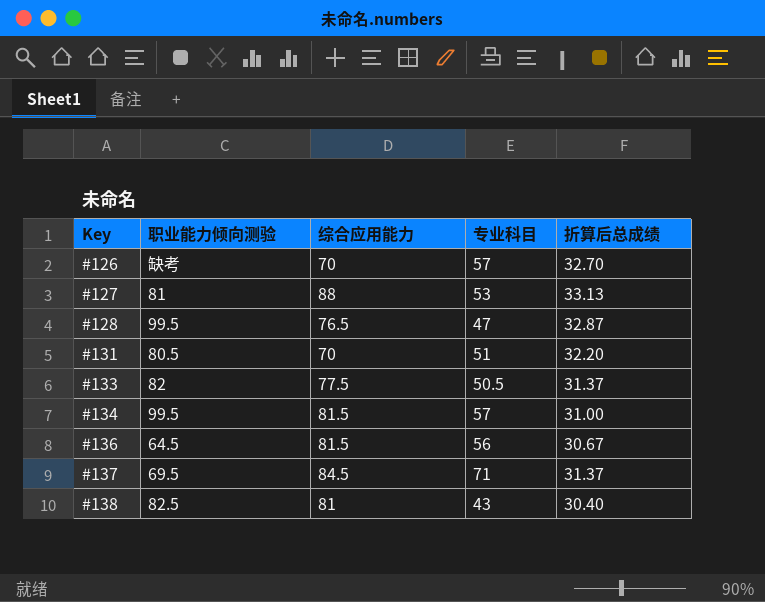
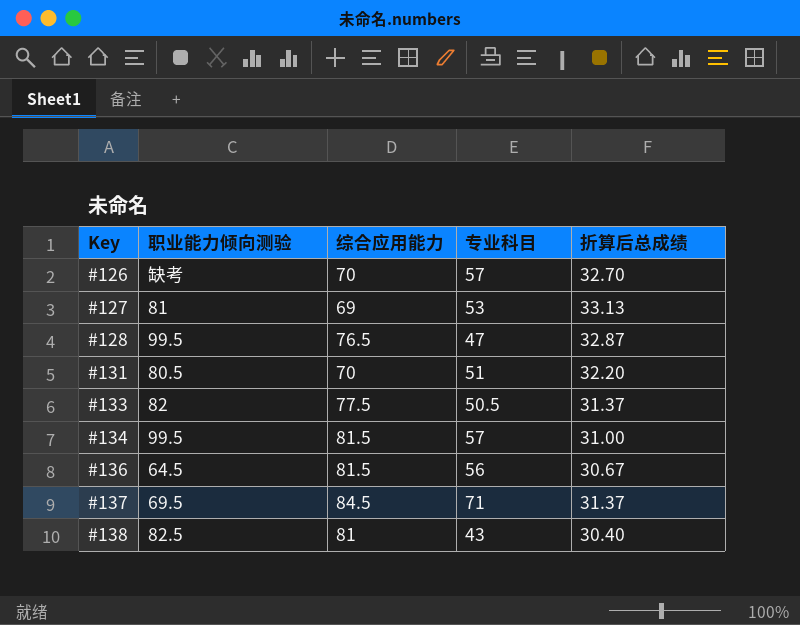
#127 | 综合应用能力: 88 -> 69

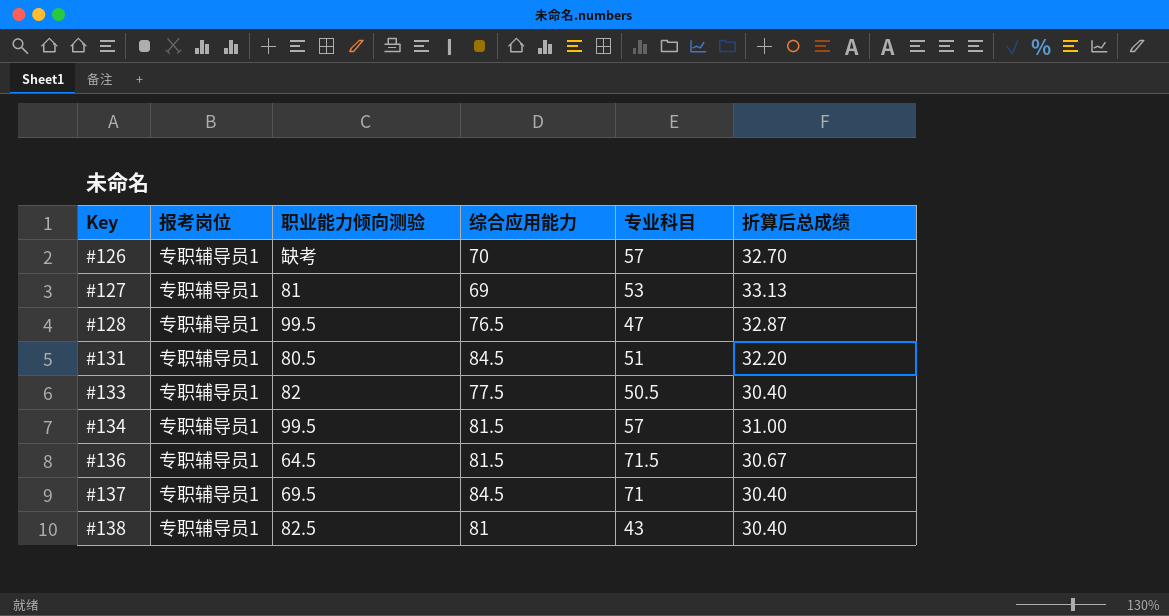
column 报考岗位 | position: none -> 2
#131 | 综合应用能力: 70 -> 84.5
#133 | 折算后总成绩: 31.37 -> 30.40
#136 | 专业科目: 56 -> 71.5
#137 | 折算后总成绩: 31.37 -> 30.40

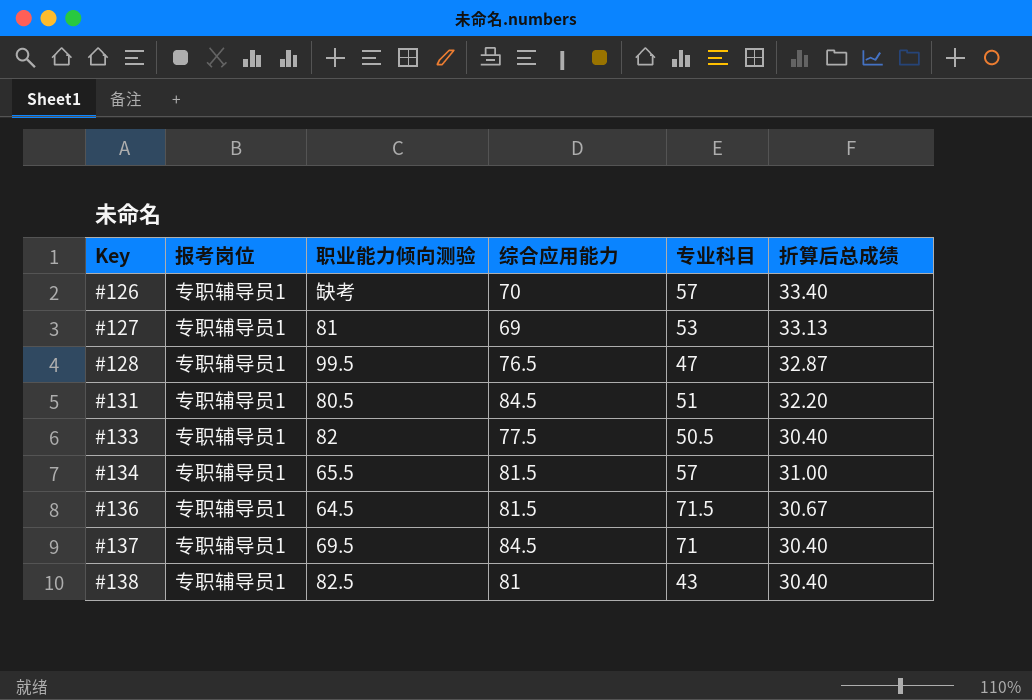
#126 | 折算后总成绩: 32.70 -> 33.40
#134 | 职业能力倾向测验: 99.5 -> 65.5

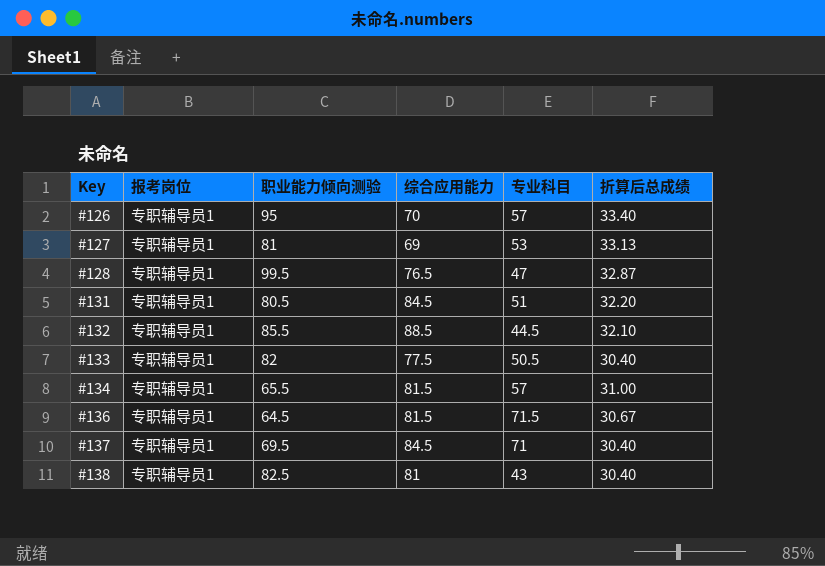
#126 | 职业能力倾向测验: 缺考 -> 95
row #132: none -> 专职辅导员1 | 85.5 | 88.5 | 44.5 | 32.10

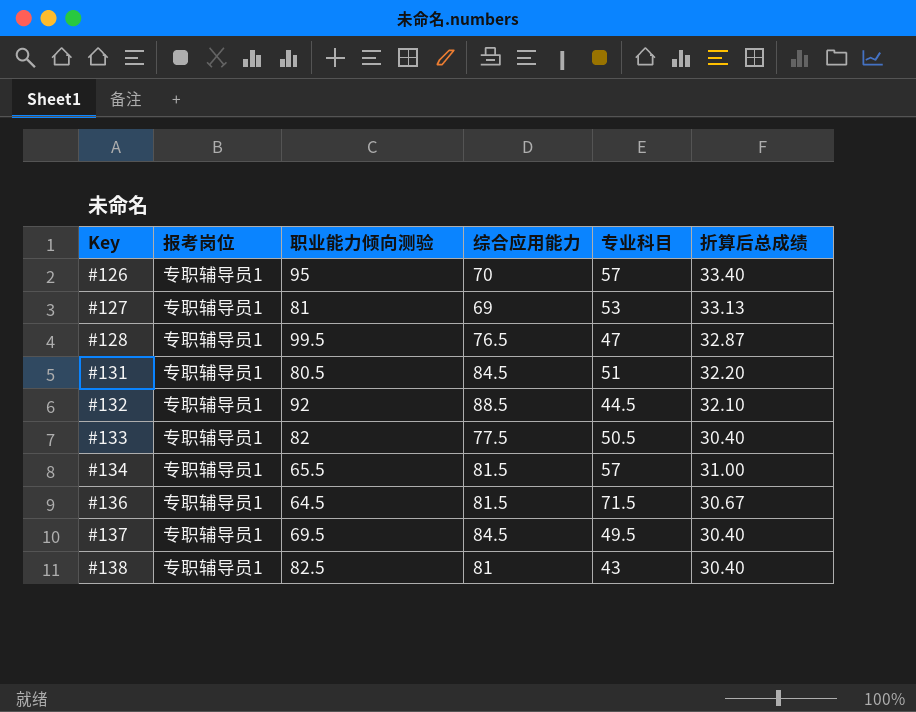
#132 | 职业能力倾向测验: 85.5 -> 92
#137 | 专业科目: 71 -> 49.5

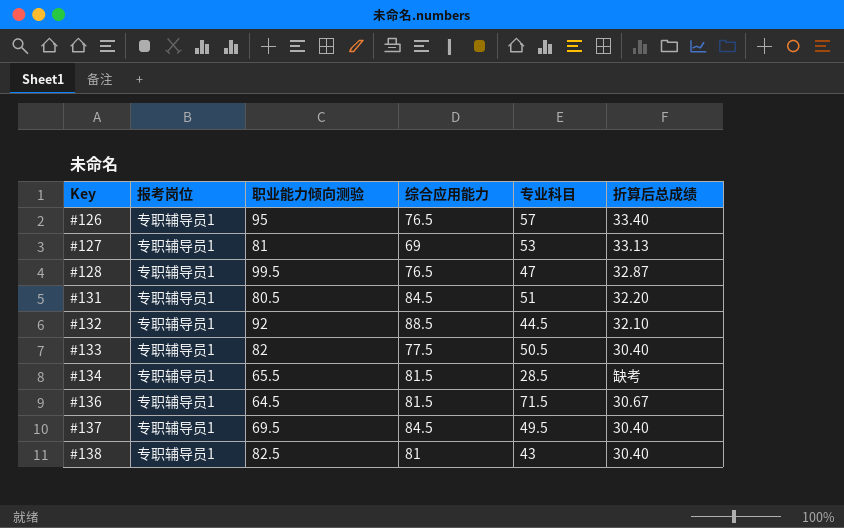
#126 | 综合应用能力: 70 -> 76.5
#134 | 专业科目: 57 -> 28.5
#134 | 折算后总成绩: 31.00 -> 缺考

